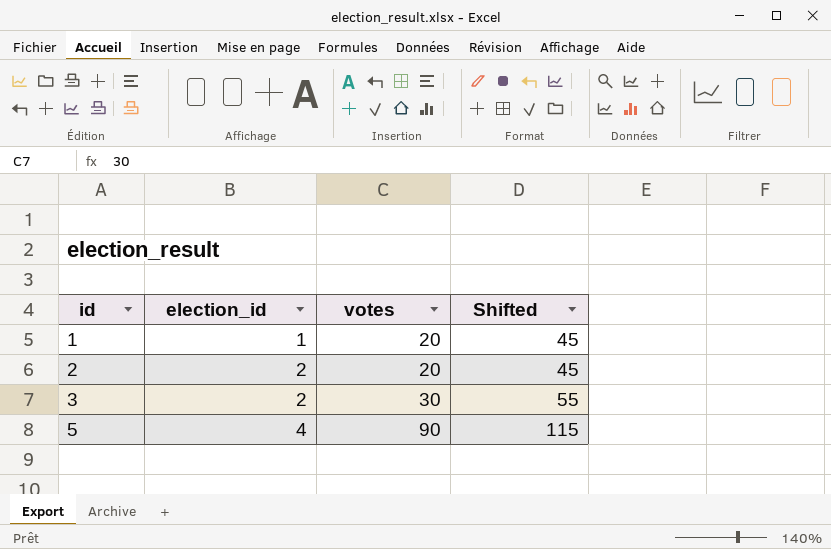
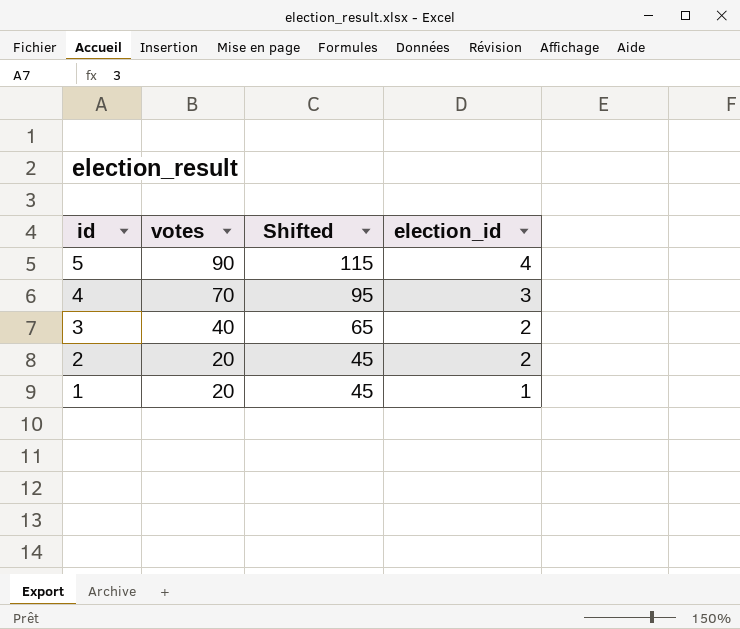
row order: id ascending -> id descending
column election_id | position: 2 -> 4
row 4: none -> 70 | 95 | 3
3 | votes: 30 -> 40
3 | Shifted: 55 -> 65

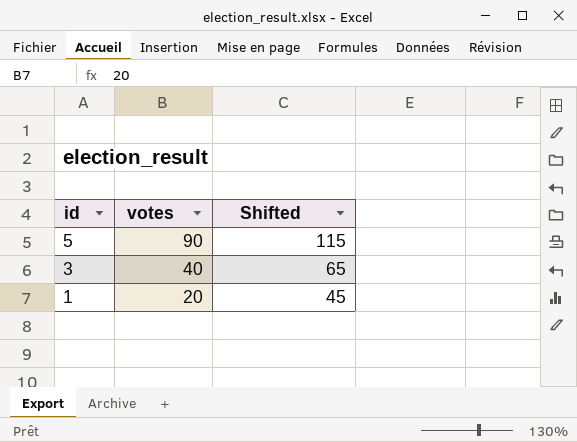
column election_id | position: 4 -> none
row 4: 70 | 95 | 3 -> none
row 2: 20 | 45 | 2 -> none

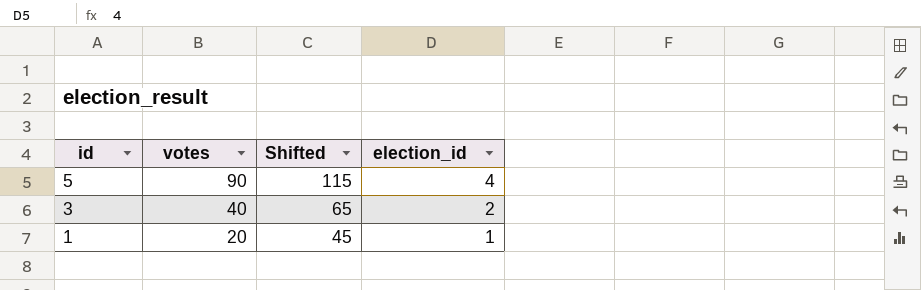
column election_id | position: none -> 4

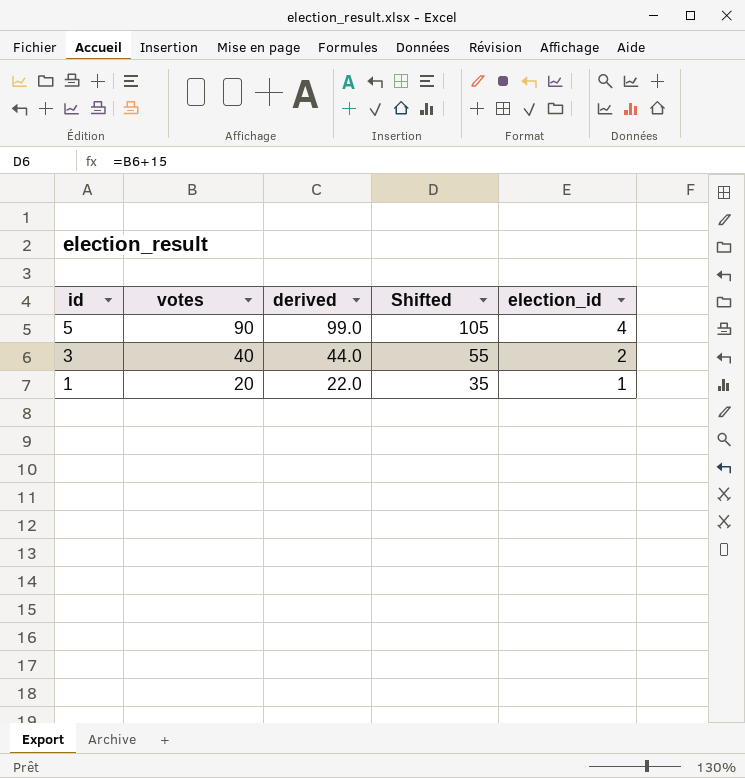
column derived | formula: none -> [votes] * 1.1
column Shifted | formula: [votes] + 25 -> [votes] + 15

